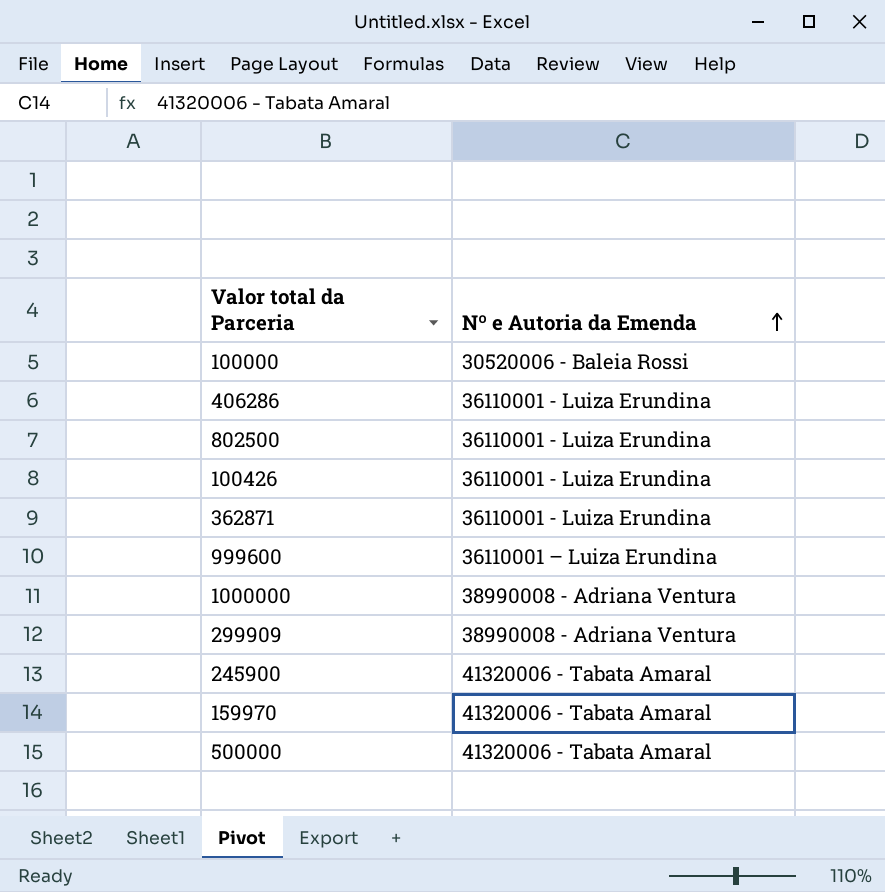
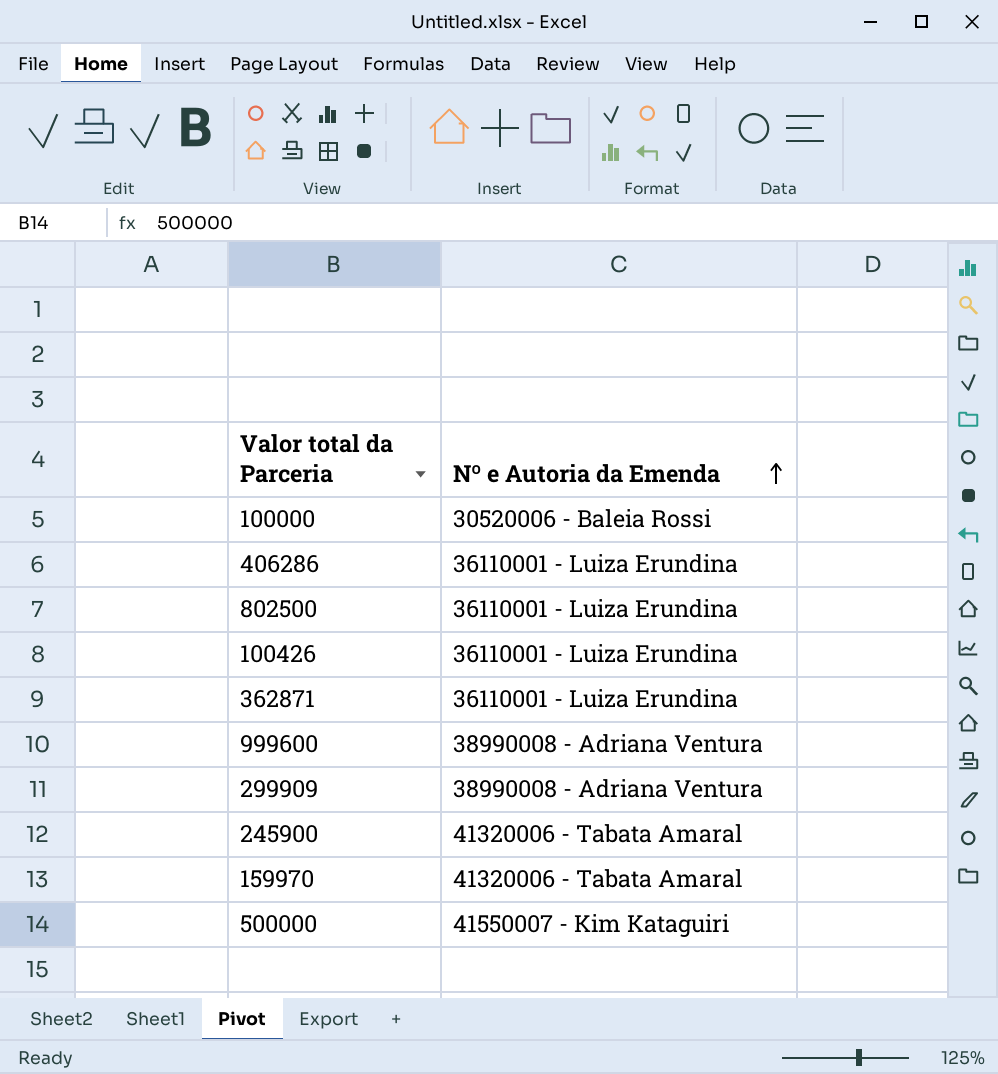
row 1000000: 38990008 - Adriana Ventura -> none
999600 | Nº e Autoria da Emenda: 36110001 – Luiza Erundina -> 38990008 - Adriana Ventura
500000 | Nº e Autoria da Emenda: 41320006 - Tabata Amaral -> 41550007 - Kim Kataguiri

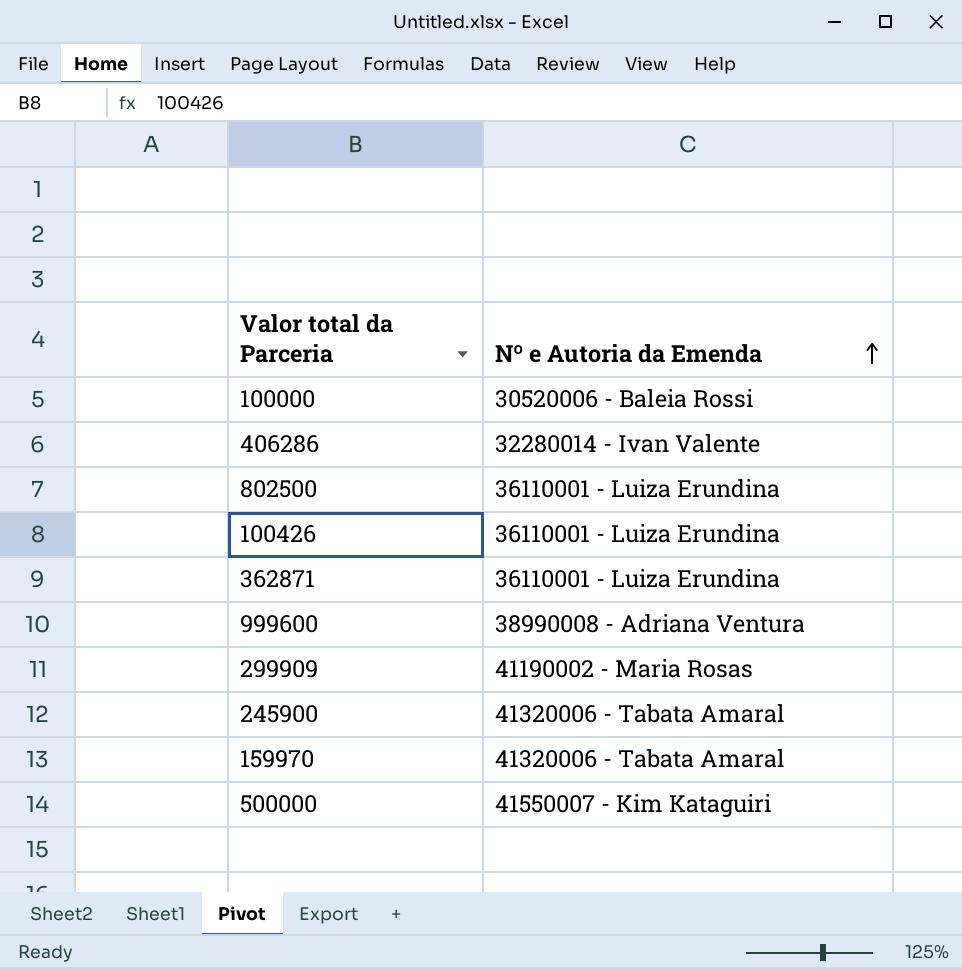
406286 | Nº e Autoria da Emenda: 36110001 - Luiza Erundina -> 32280014 - Ivan Valente
299909 | Nº e Autoria da Emenda: 38990008 - Adriana Ventura -> 41190002 - Maria Rosas

